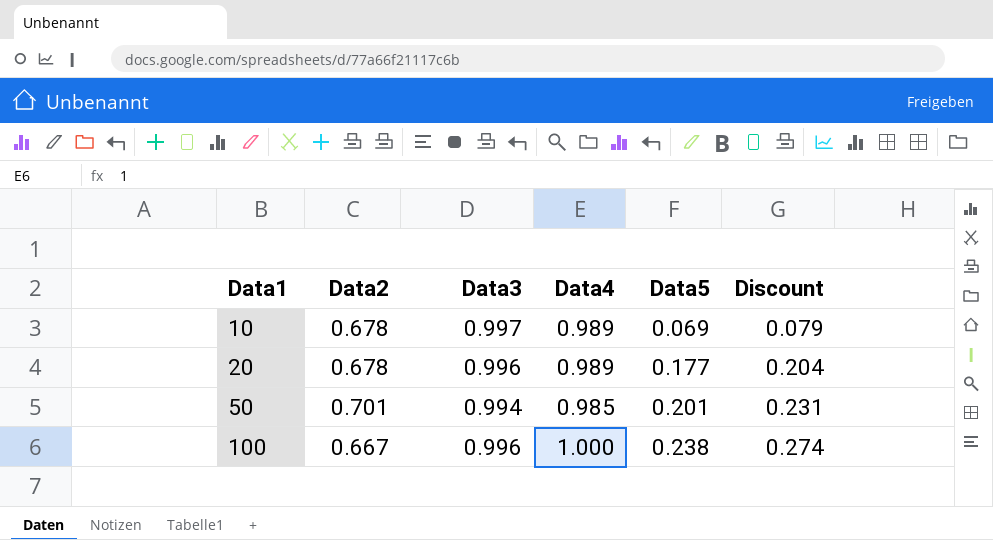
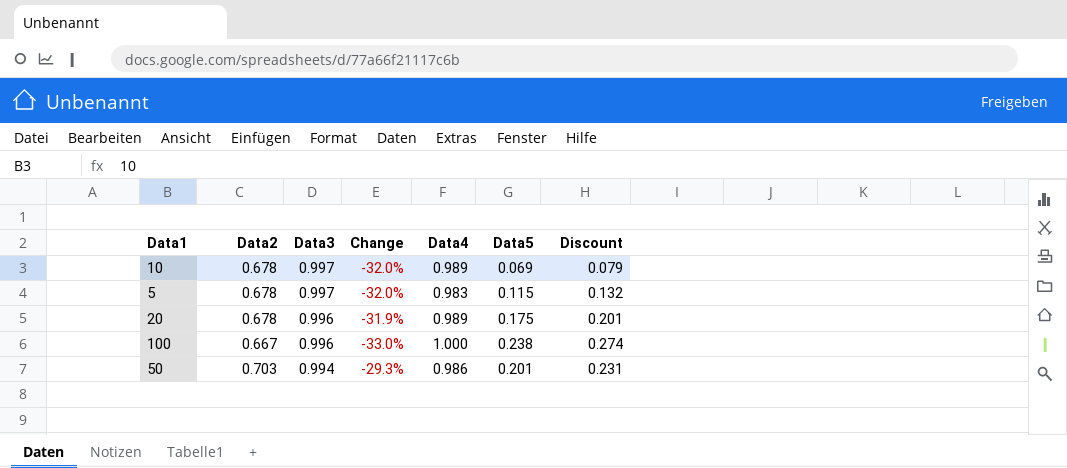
row order: Data1 ascending -> Data3 descending
column Change | formula: none -> ([Data2] - [Data3]) / [Data3]
row 5: none -> 0.678 | 0.997 | -32.0% | 0.983 | 0.115 | 0.132
20 | Data5: 0.177 -> 0.175
20 | Discount: 0.204 -> 0.201
50 | Data2: 0.701 -> 0.703
50 | Data4: 0.985 -> 0.986

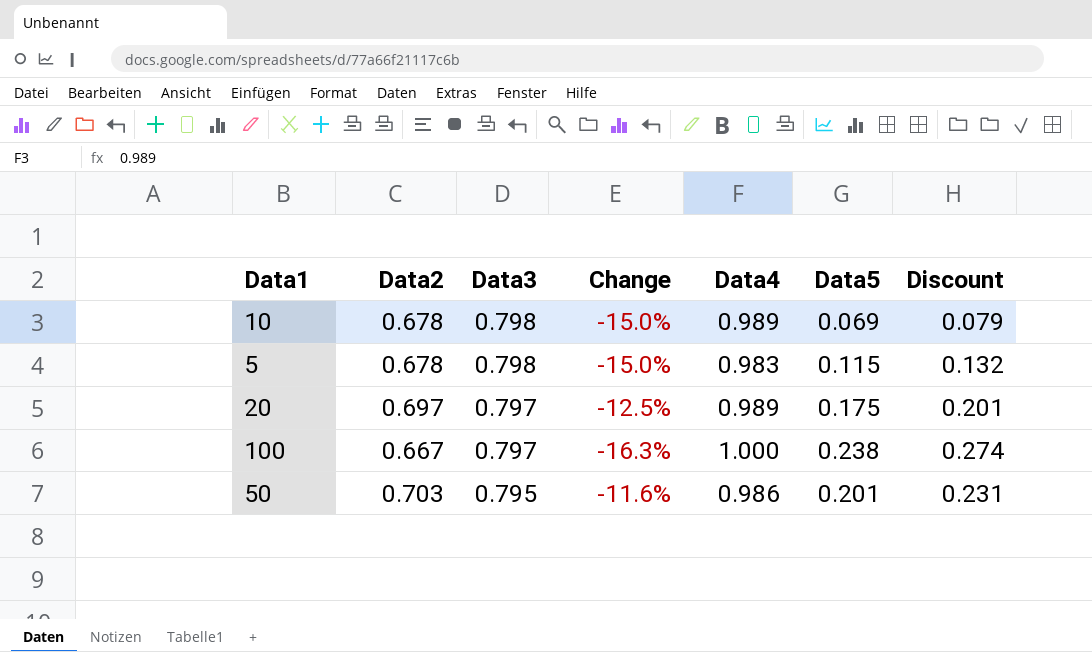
10 | Data3: 0.997 -> 0.798
10 | Change: -32.0% -> -15.0%
5 | Data3: 0.997 -> 0.798
5 | Change: -32.0% -> -15.0%
20 | Data2: 0.678 -> 0.697
20 | Data3: 0.996 -> 0.797
20 | Change: -31.9% -> -12.5%
100 | Data3: 0.996 -> 0.797
100 | Change: -33.0% -> -16.3%
50 | Data3: 0.994 -> 0.795
50 | Change: -29.3% -> -11.6%

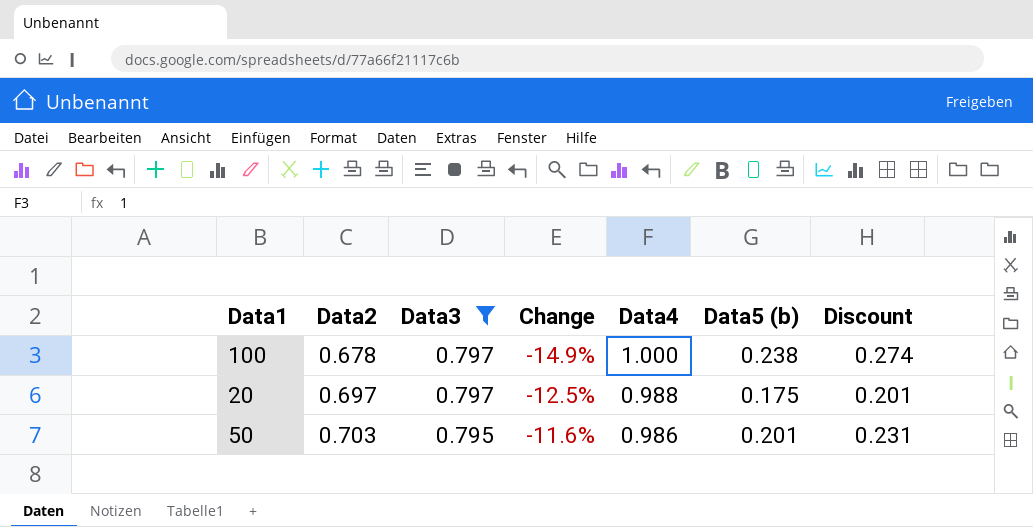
filter: none -> Data3 != 0.798
row order: Data3 descending -> Data2 ascending
column name: Data5 -> Data5 (b)
100 | Data2: 0.667 -> 0.678
100 | Change: -16.3% -> -14.9%
20 | Data4: 0.989 -> 0.988

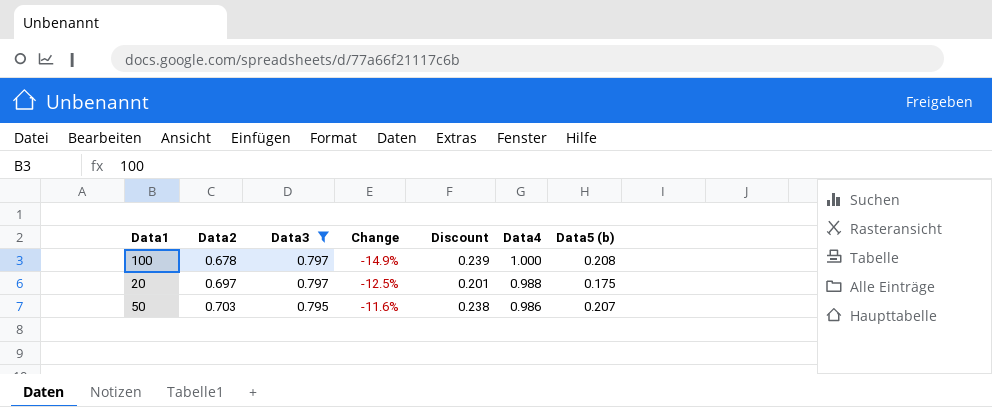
column Discount | position: 7 -> 5
100 | Discount: 0.274 -> 0.239
100 | Data5 (b): 0.238 -> 0.208
50 | Discount: 0.231 -> 0.238
50 | Data5 (b): 0.201 -> 0.207

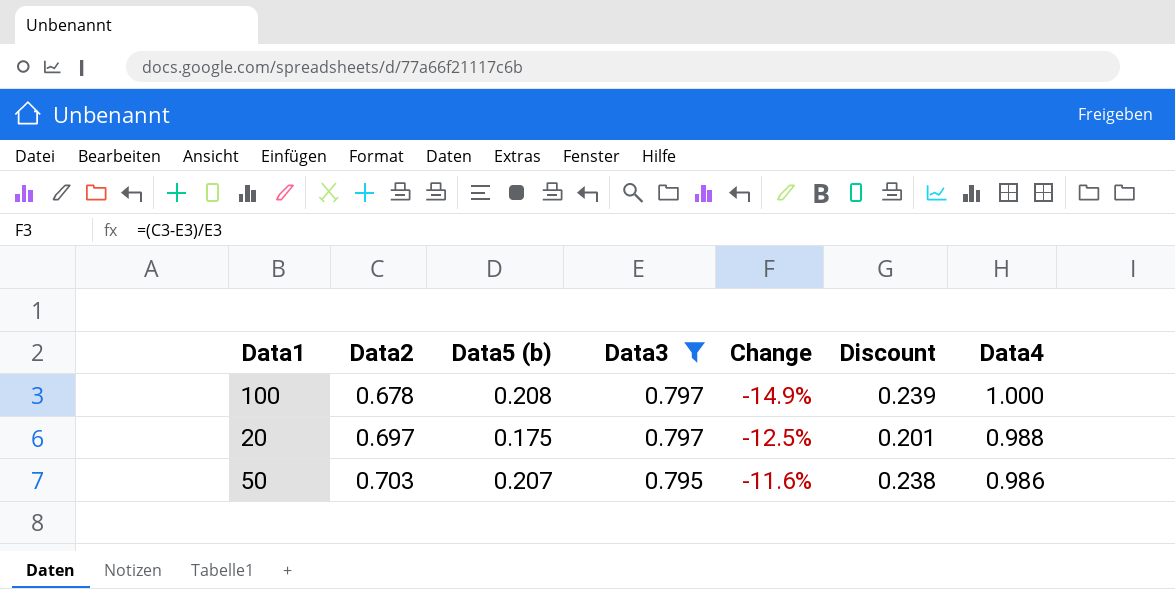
column Data5 (b) | position: 7 -> 3

